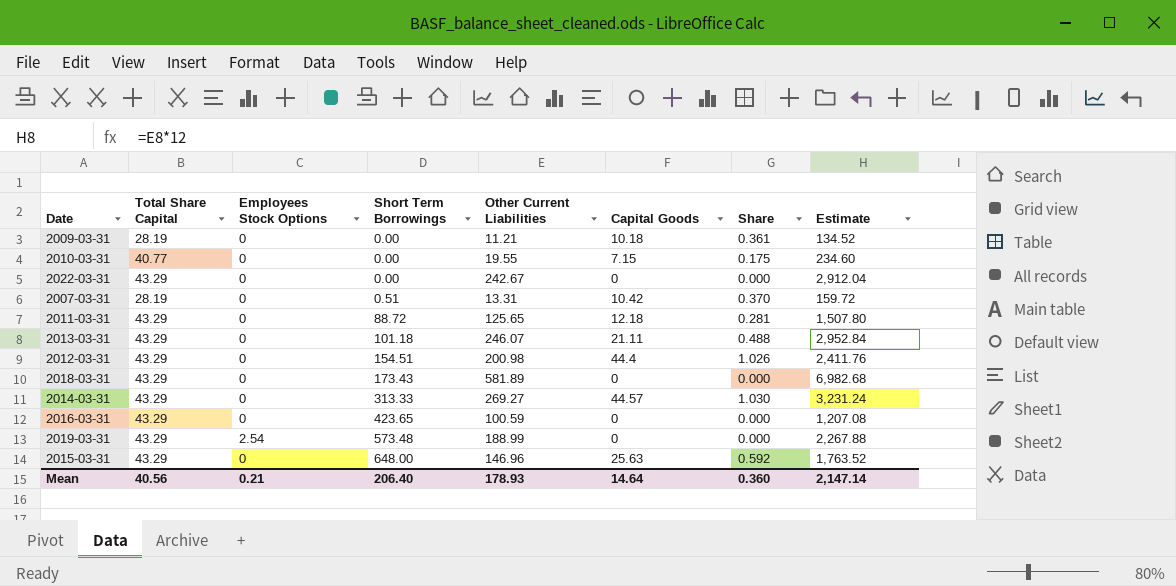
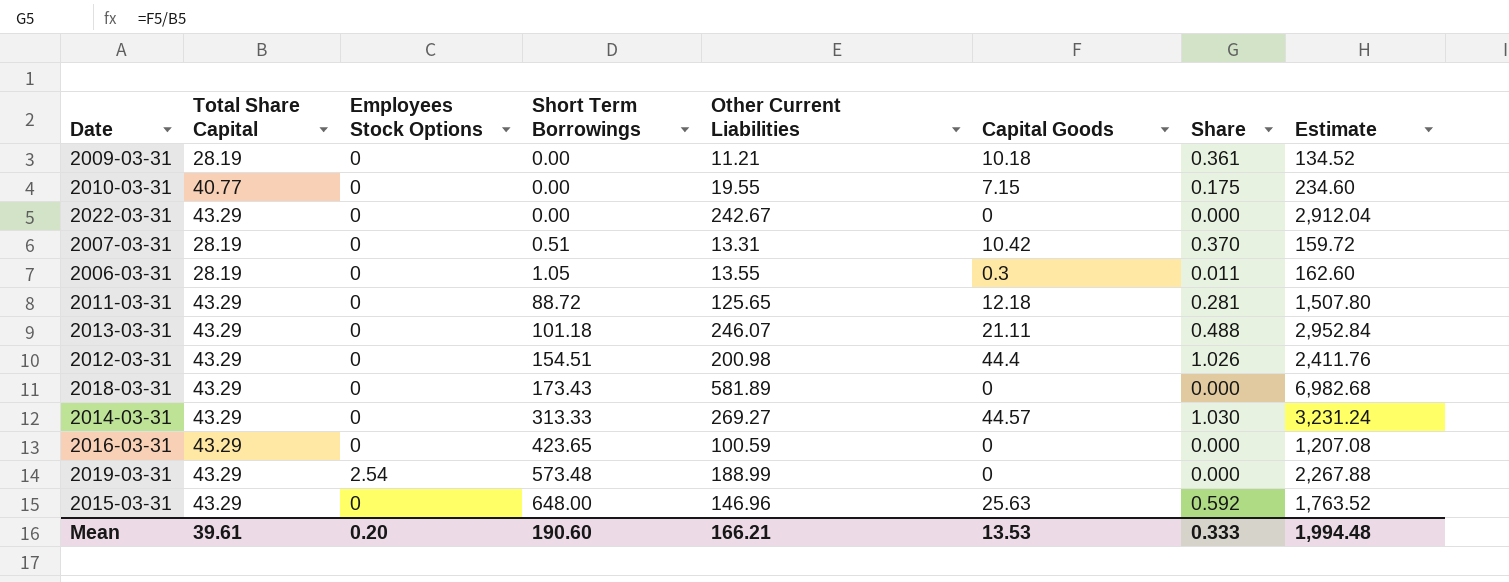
row 2006-03-31: none -> 28.19 | 0 | 1.05 | 13.55 | 0.3 | 0.011 | 162.60
Mean | Total Share Capital: 40.56 -> 39.61
Mean | Employees Stock Options: 0.21 -> 0.20
Mean | Short Term Borrowings: 206.40 -> 190.60
Mean | Other Current Liabilities: 178.93 -> 166.21
Mean | Capital Goods: 14.64 -> 13.53
Mean | Share: 0.360 -> 0.333
Mean | Estimate: 2,147.14 -> 1,994.48

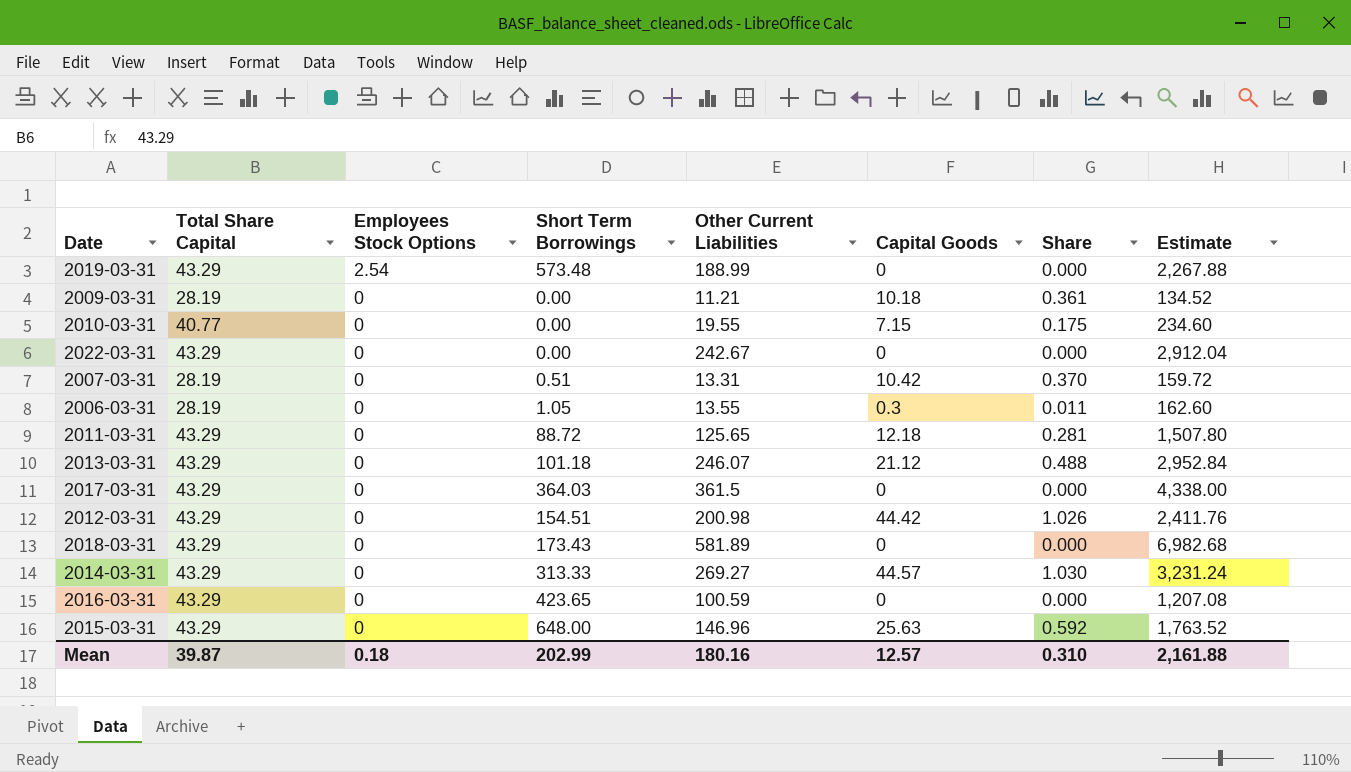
row order: Short Term Borrowings ascending -> Employees Stock Options descending
2013-03-31 | Capital Goods: 21.11 -> 21.12
row 2017-03-31: none -> 43.29 | 0 | 364.03 | 361.5 | 0 | 0.000 | 4,338.00
2012-03-31 | Capital Goods: 44.4 -> 44.42
Mean | Total Share Capital: 39.61 -> 39.87
Mean | Employees Stock Options: 0.20 -> 0.18
Mean | Short Term Borrowings: 190.60 -> 202.99
Mean | Other Current Liabilities: 166.21 -> 180.16
Mean | Capital Goods: 13.53 -> 12.57
Mean | Share: 0.333 -> 0.310
Mean | Estimate: 1,994.48 -> 2,161.88

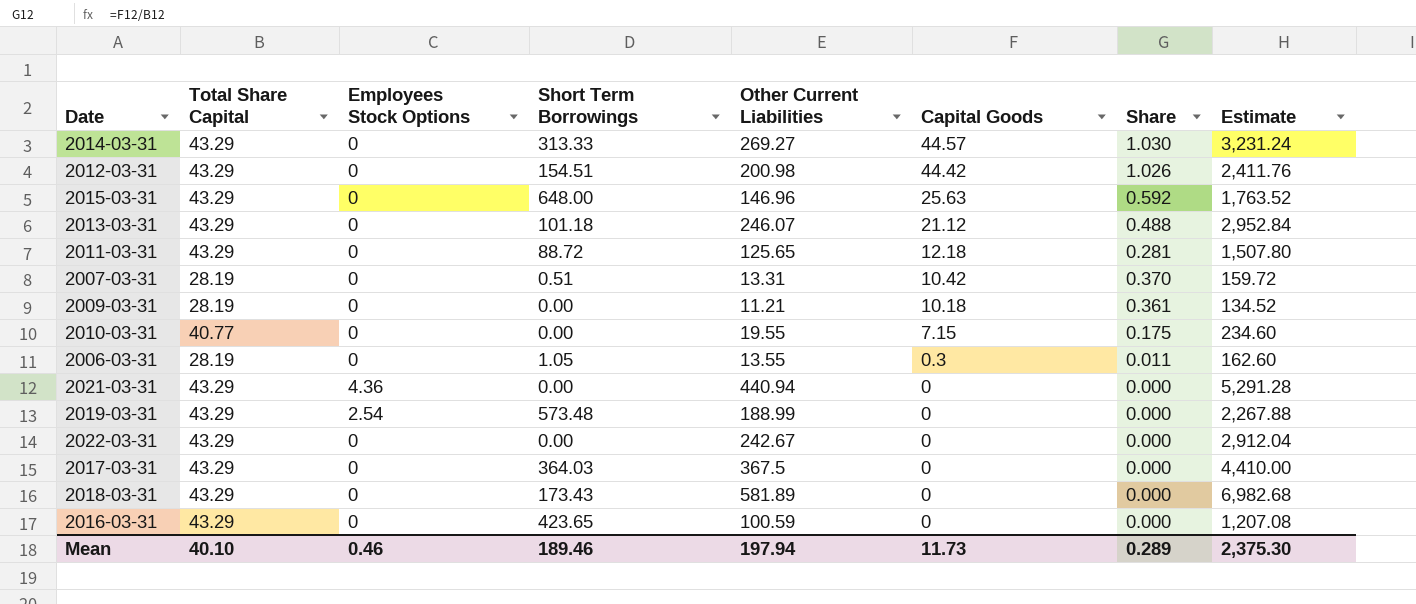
row order: Employees Stock Options descending -> Capital Goods descending
row 2021-03-31: none -> 43.29 | 4.36 | 0.00 | 440.94 | 0 | 0.000 | 5,291.28
2017-03-31 | Other Current Liabilities: 361.5 -> 367.5
2017-03-31 | Estimate: 4,338.00 -> 4,410.00
Mean | Total Share Capital: 39.87 -> 40.10
Mean | Employees Stock Options: 0.18 -> 0.46
Mean | Short Term Borrowings: 202.99 -> 189.46
Mean | Other Current Liabilities: 180.16 -> 197.94
Mean | Capital Goods: 12.57 -> 11.73
Mean | Share: 0.310 -> 0.289
Mean | Estimate: 2,161.88 -> 2,375.30

